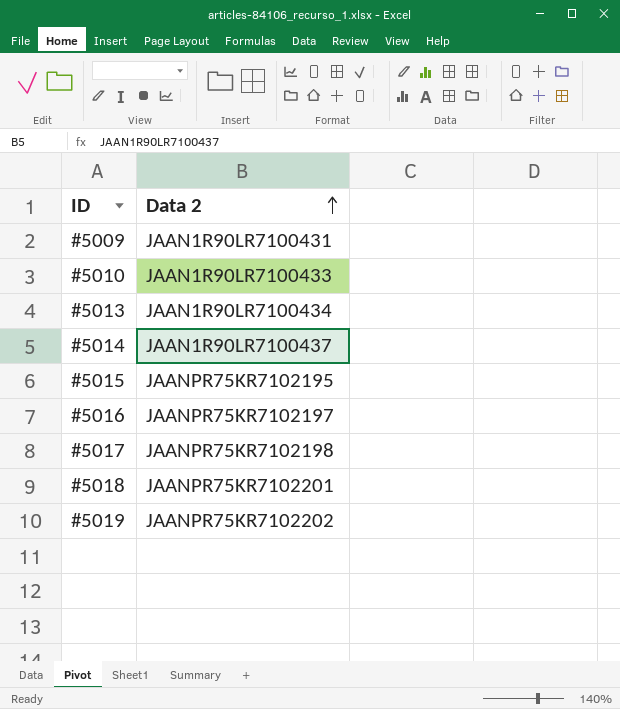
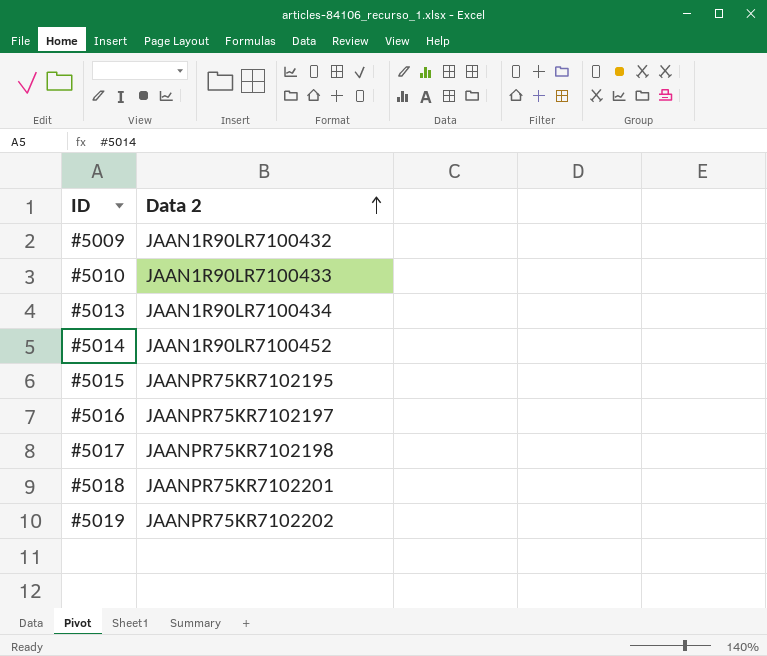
#5009 | Data 2: JAAN1R90LR7100431 -> JAAN1R90LR7100432
#5014 | Data 2: JAAN1R90LR7100437 -> JAAN1R90LR7100452

